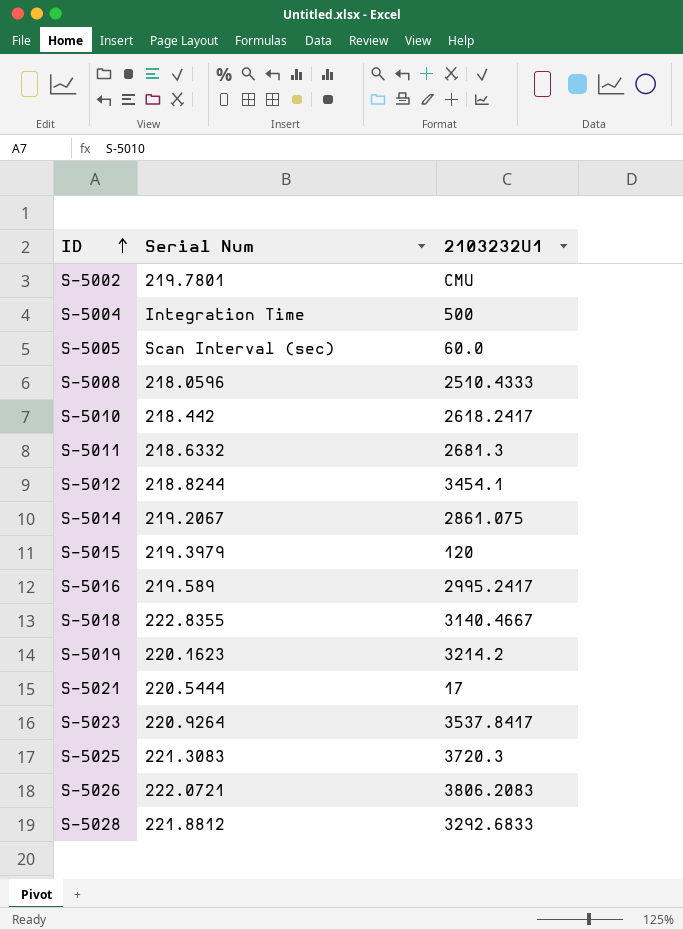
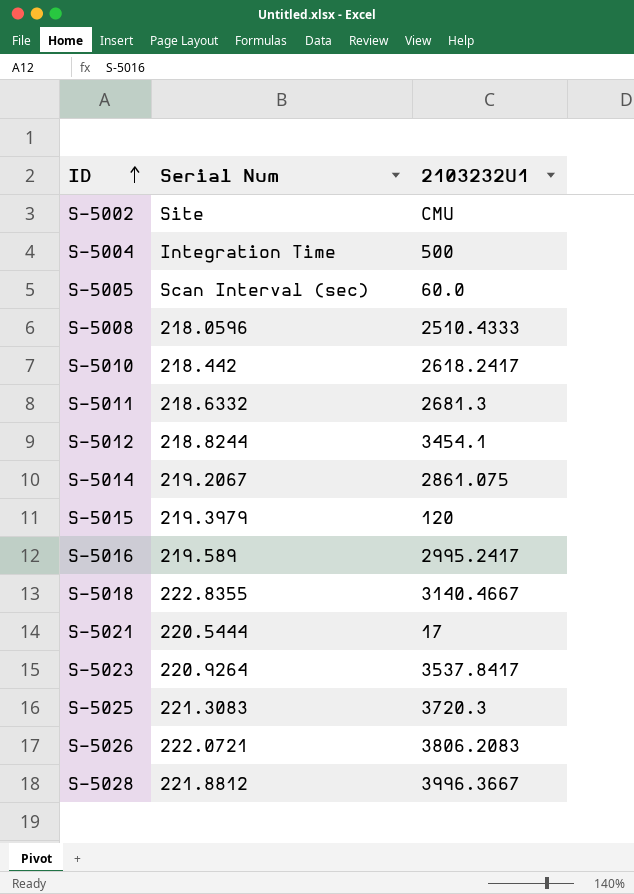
row S-5019: 220.1623 | 3214.2 -> none
S-5002 | Serial Num: 219.7801 -> Site
S-5028 | 2103232U1: 3292.6833 -> 3996.3667

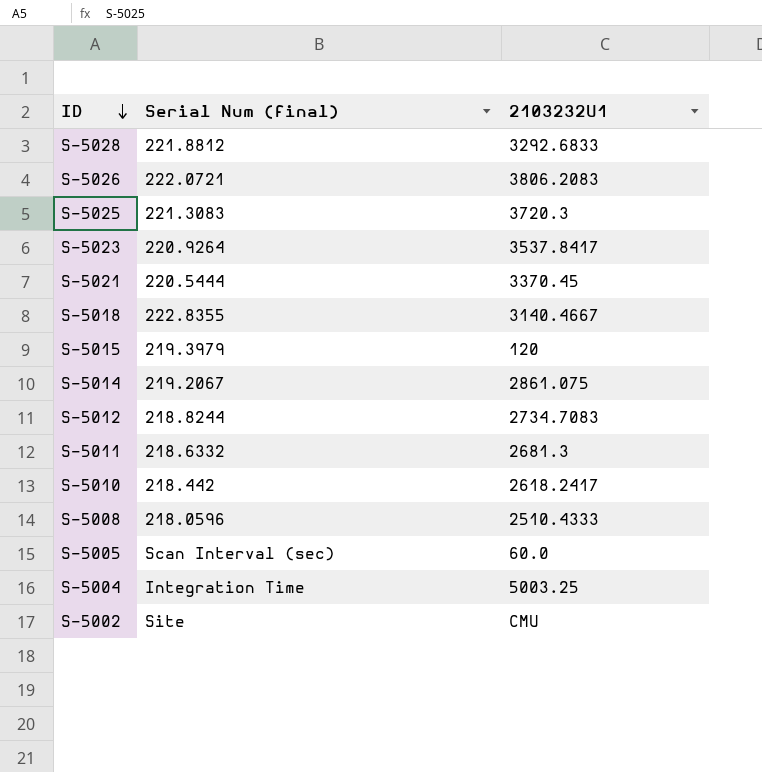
row order: ID ascending -> ID descending
column name: Serial Num -> Serial Num (final)
row S-5016: 219.589 | 2995.2417 -> none
S-5028 | 2103232U1: 3996.3667 -> 3292.6833
S-5021 | 2103232U1: 17 -> 3370.45
S-5012 | 2103232U1: 3454.1 -> 2734.7083
S-5004 | 2103232U1: 500 -> 5003.25

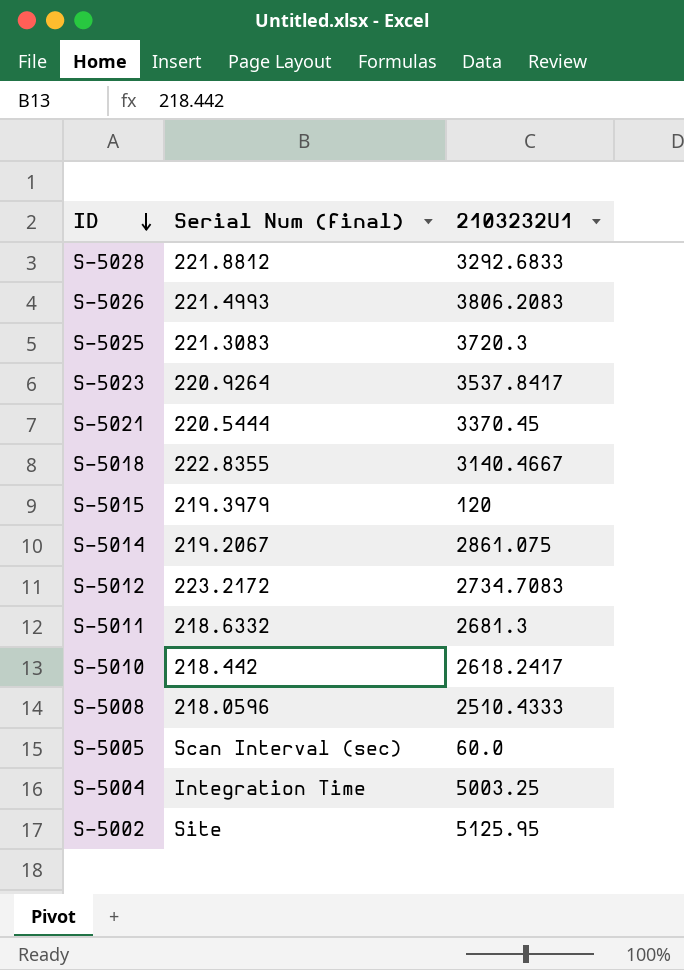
S-5026 | Serial Num (final): 222.0721 -> 221.4993
S-5012 | Serial Num (final): 218.8244 -> 223.2172
S-5002 | 2103232U1: CMU -> 5125.95

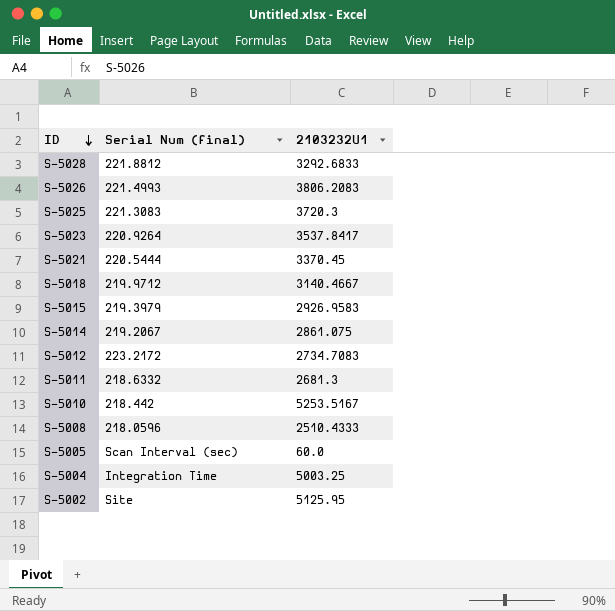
S-5018 | Serial Num (final): 222.8355 -> 219.9712
S-5015 | 2103232U1: 120 -> 2926.9583
S-5010 | 2103232U1: 2618.2417 -> 5253.5167

